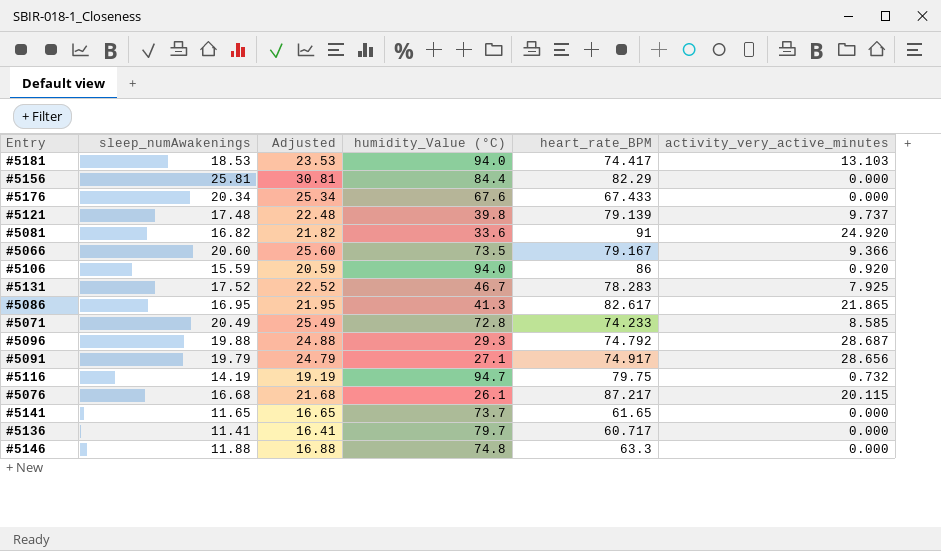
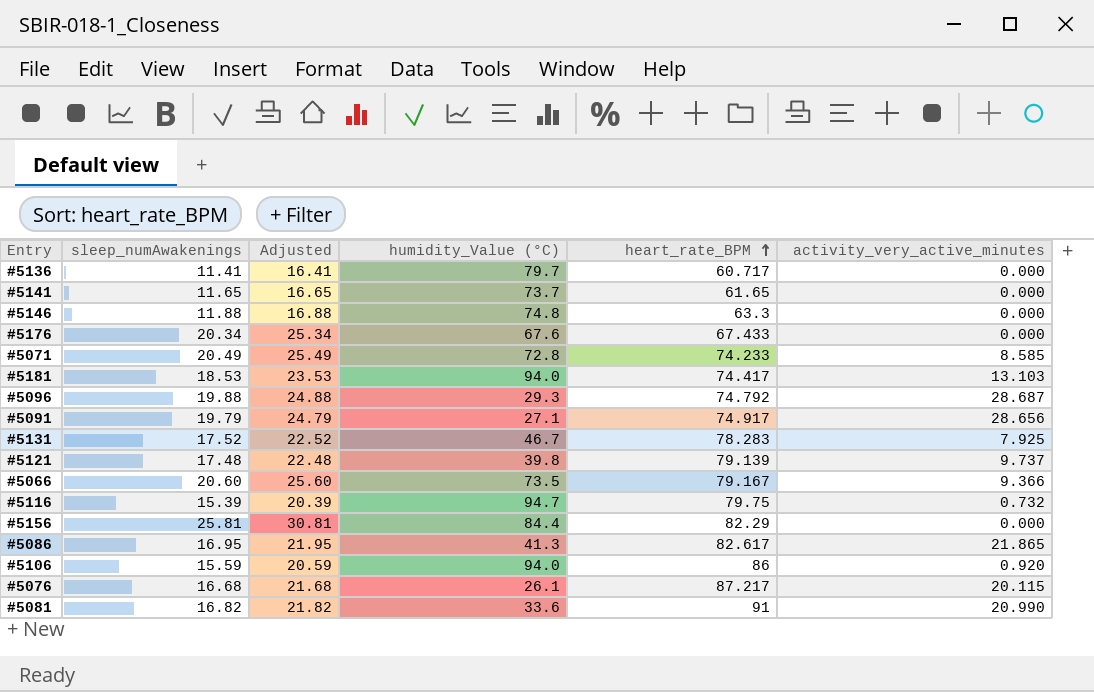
row order: none -> heart_rate_BPM ascending
#5116 | sleep_numAwakenings: 14.19 -> 15.39
#5116 | Adjusted: 19.19 -> 20.39
#5081 | activity_very_active_minutes: 24.920 -> 20.990

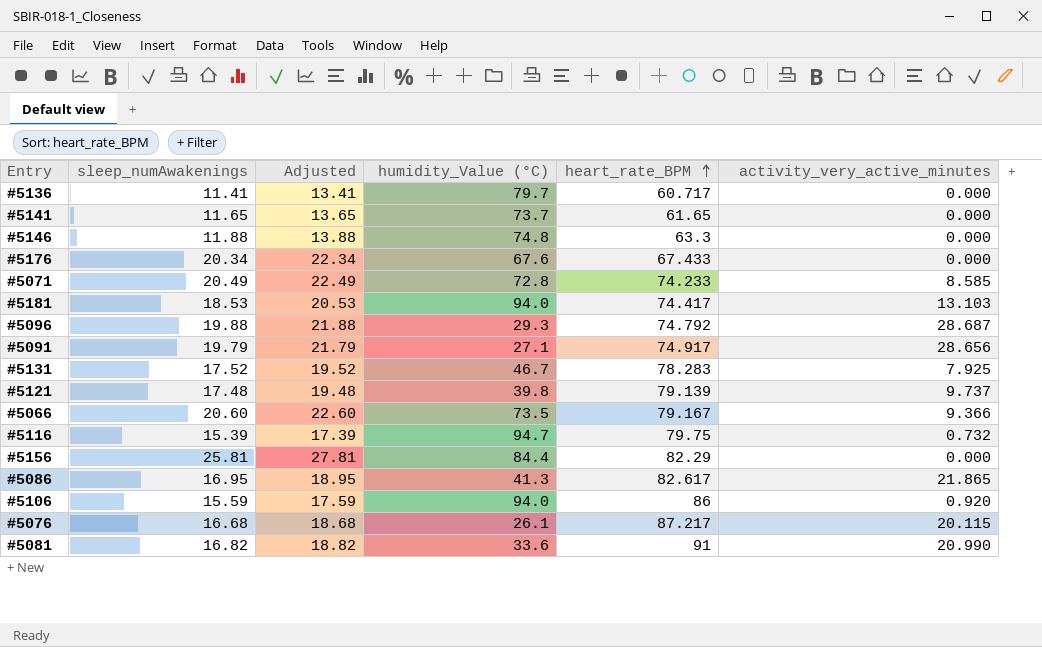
column Adjusted | formula: [sleep_numAwakenings] + 5 -> [sleep_numAwakenings] + 2

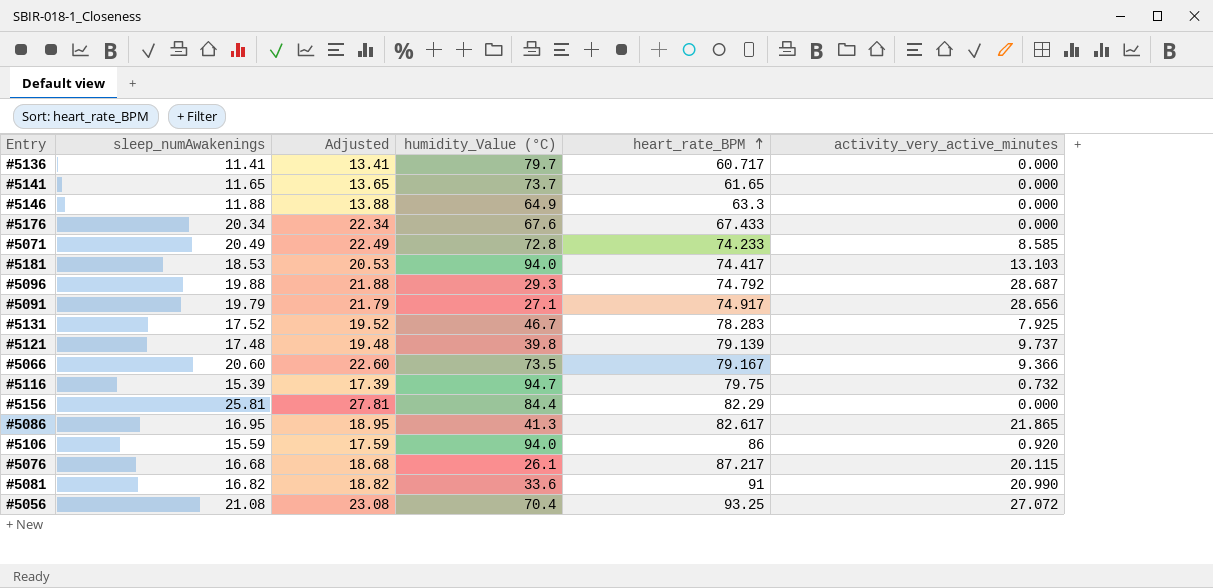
#5146 | humidity_Value (°C): 74.8 -> 64.9
row #5056: none -> 21.08 | 23.08 | 70.4 | 93.25 | 27.072

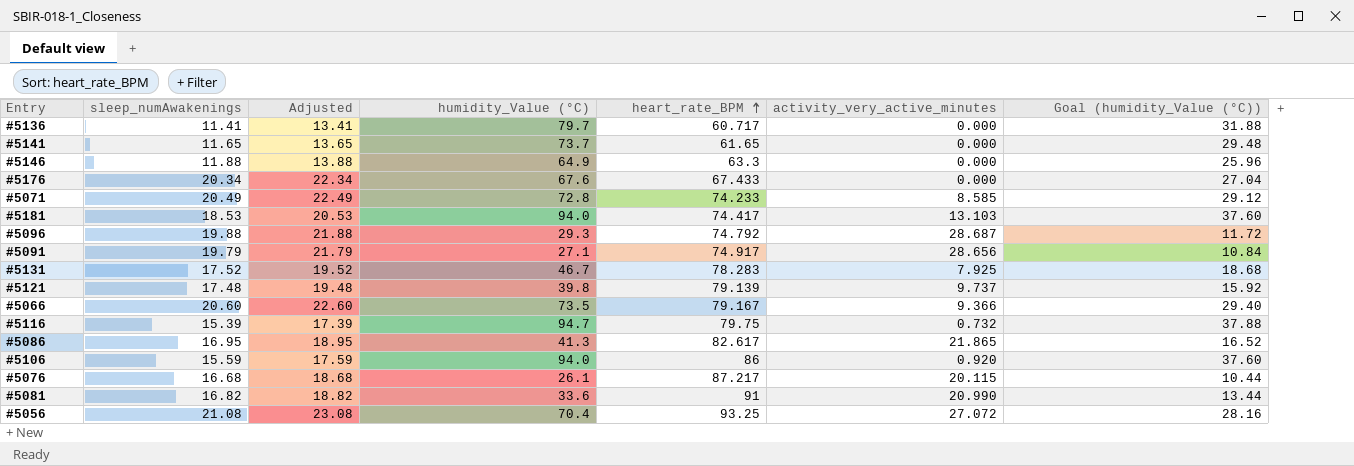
column Goal (humidity_Value (°C)) | formula: none -> [humidity_Value (°C)] * 0.4
row #5156: 25.81 | 27.81 | 84.4 | 82.29 | 0.000 -> none

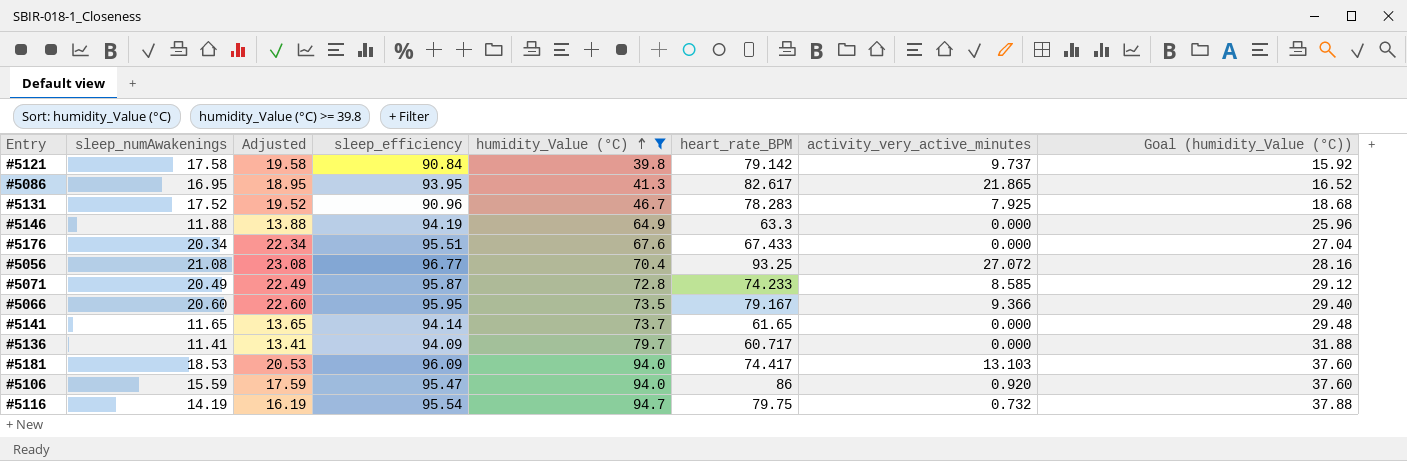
filter: none -> humidity_Value (°C) >= 39.8
row order: heart_rate_BPM ascending -> humidity_Value (°C) ascending
column sleep_efficiency | position: none -> 4
#5121 | sleep_numAwakenings: 17.48 -> 17.58
#5121 | Adjusted: 19.48 -> 19.58
#5121 | heart_rate_BPM: 79.139 -> 79.142
#5116 | sleep_numAwakenings: 15.39 -> 14.19
#5116 | Adjusted: 17.39 -> 16.19

